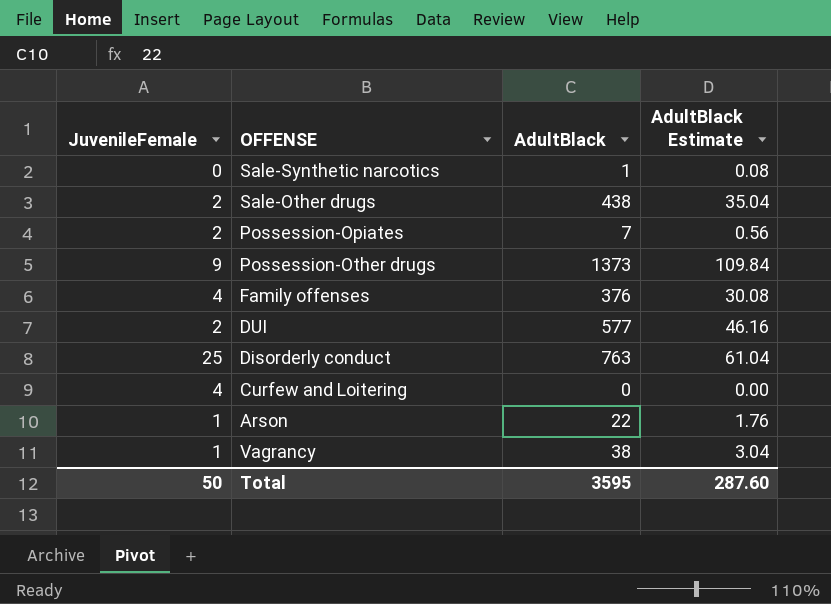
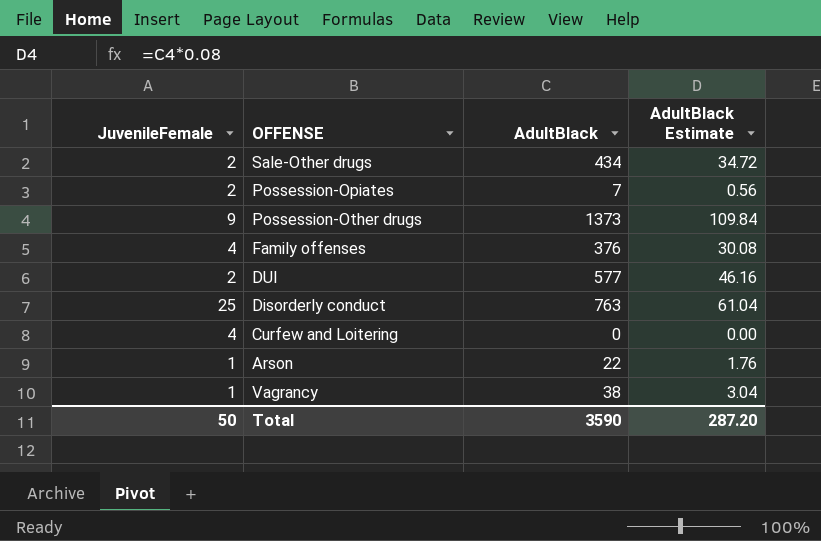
row Sale-Synthetic narcotics: 0 | 1 | 0.08 -> none
Sale-Other drugs | AdultBlack: 438 -> 434
Sale-Other drugs | AdultBlack Estimate: 35.04 -> 34.72
Total | AdultBlack: 3595 -> 3590
Total | AdultBlack Estimate: 287.60 -> 287.20

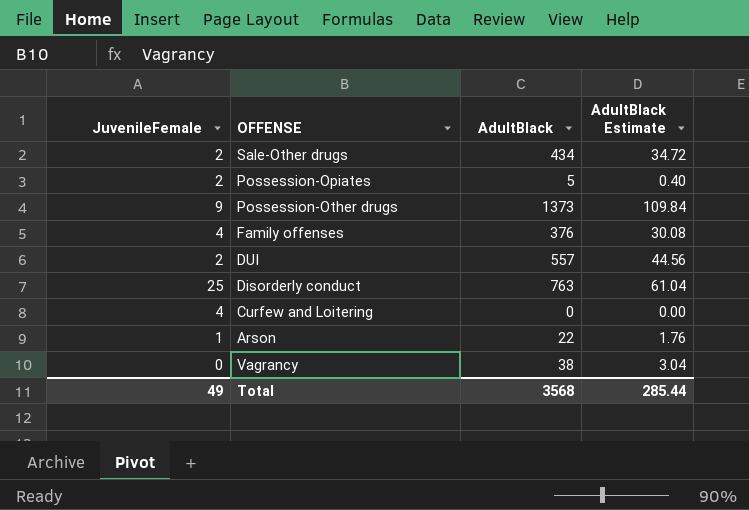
Possession-Opiates | AdultBlack: 7 -> 5
Possession-Opiates | AdultBlack Estimate: 0.56 -> 0.40
DUI | AdultBlack: 577 -> 557
DUI | AdultBlack Estimate: 46.16 -> 44.56
Vagrancy | JuvenileFemale: 1 -> 0
Total | JuvenileFemale: 50 -> 49
Total | AdultBlack: 3590 -> 3568
Total | AdultBlack Estimate: 287.20 -> 285.44

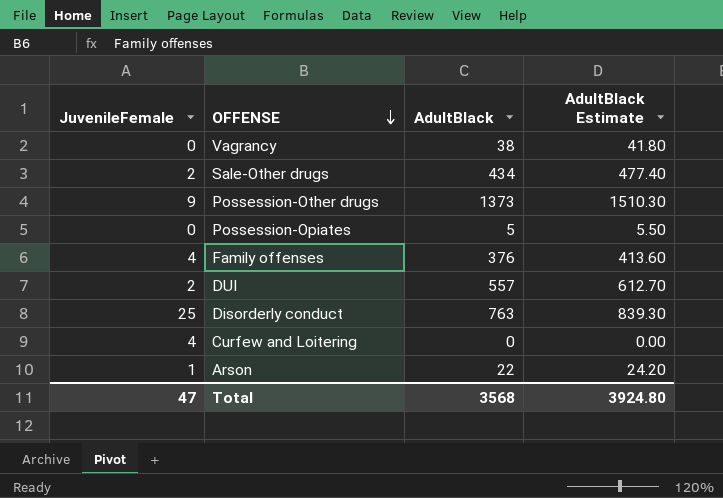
row order: none -> OFFENSE descending
column AdultBlack Estimate | formula: [AdultBlack] * 0.08 -> [AdultBlack] * 1.1
Possession-Opiates | JuvenileFemale: 2 -> 0
Total | JuvenileFemale: 49 -> 47
Total | AdultBlack Estimate: 285.44 -> 3924.80

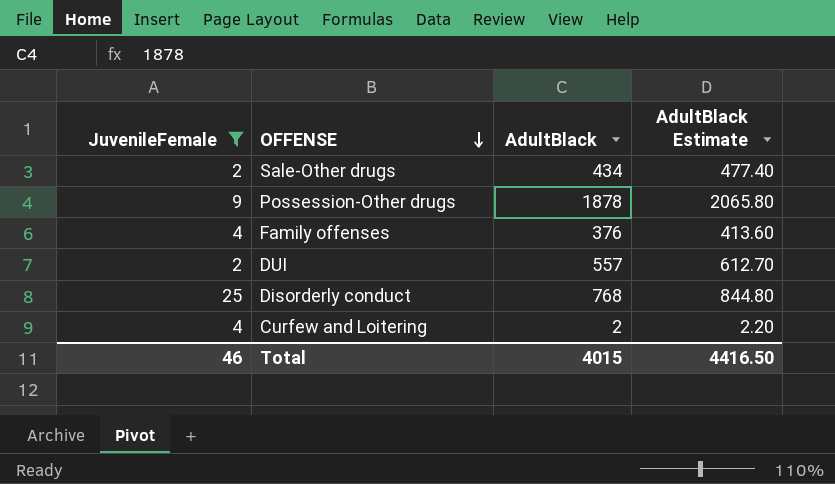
filter: none -> JuvenileFemale >= 2
Possession-Other drugs | AdultBlack: 1373 -> 1878
Possession-Other drugs | AdultBlack Estimate: 1510.30 -> 2065.80
Disorderly conduct | AdultBlack: 763 -> 768
Disorderly conduct | AdultBlack Estimate: 839.30 -> 844.80
Curfew and Loitering | AdultBlack: 0 -> 2
Curfew and Loitering | AdultBlack Estimate: 0.00 -> 2.20
Total | JuvenileFemale: 47 -> 46
Total | AdultBlack: 3568 -> 4015
Total | AdultBlack Estimate: 3924.80 -> 4416.50

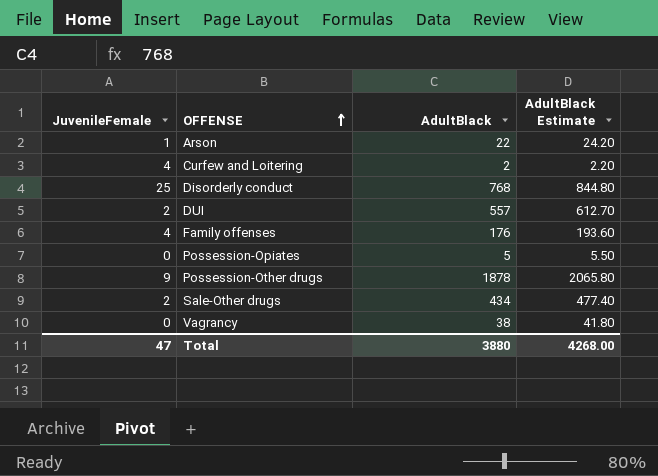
filter: JuvenileFemale >= 2 -> none
row order: OFFENSE descending -> OFFENSE ascending
Family offenses | AdultBlack: 376 -> 176
Family offenses | AdultBlack Estimate: 413.60 -> 193.60
Total | JuvenileFemale: 46 -> 47
Total | AdultBlack: 4015 -> 3880
Total | AdultBlack Estimate: 4416.50 -> 4268.00

